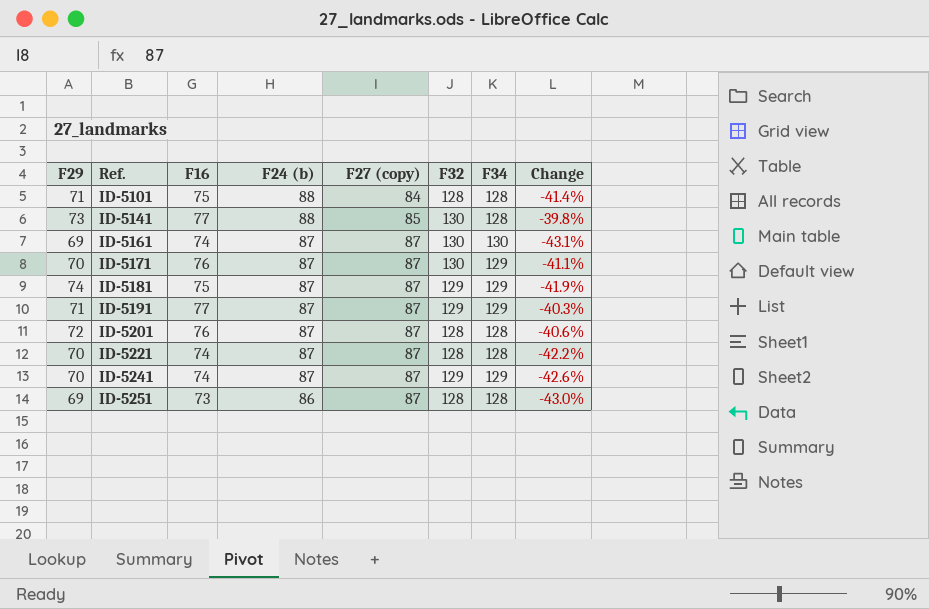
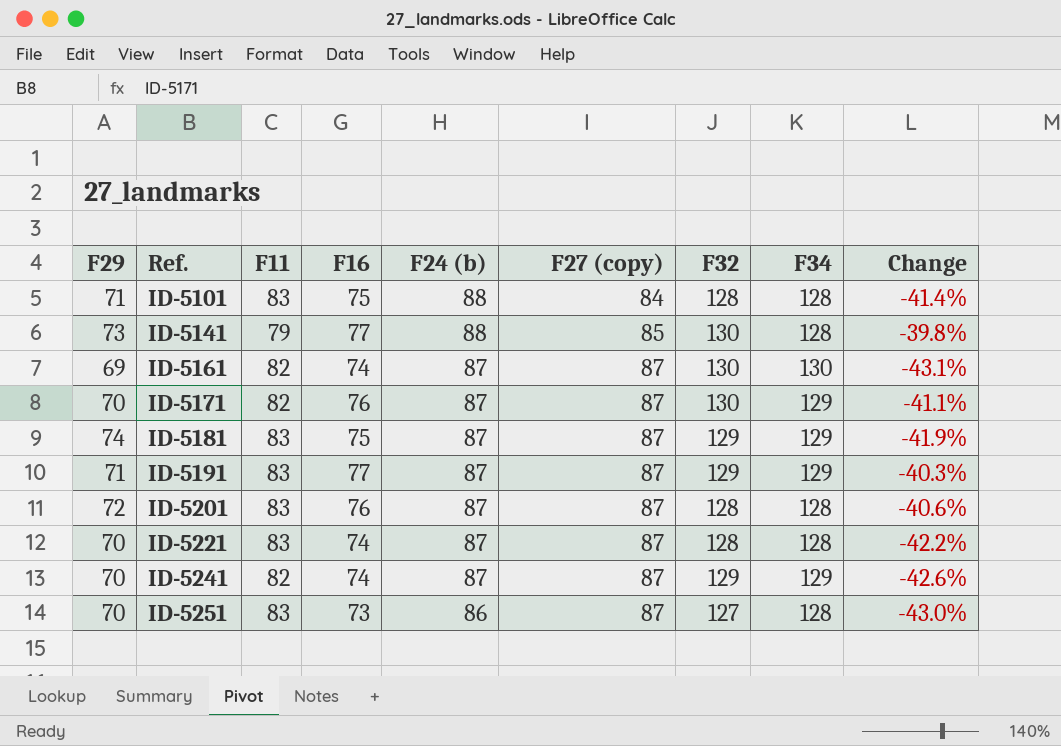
column F11 | position: none -> 3
ID-5251 | F29: 69 -> 70
ID-5251 | F32: 128 -> 127

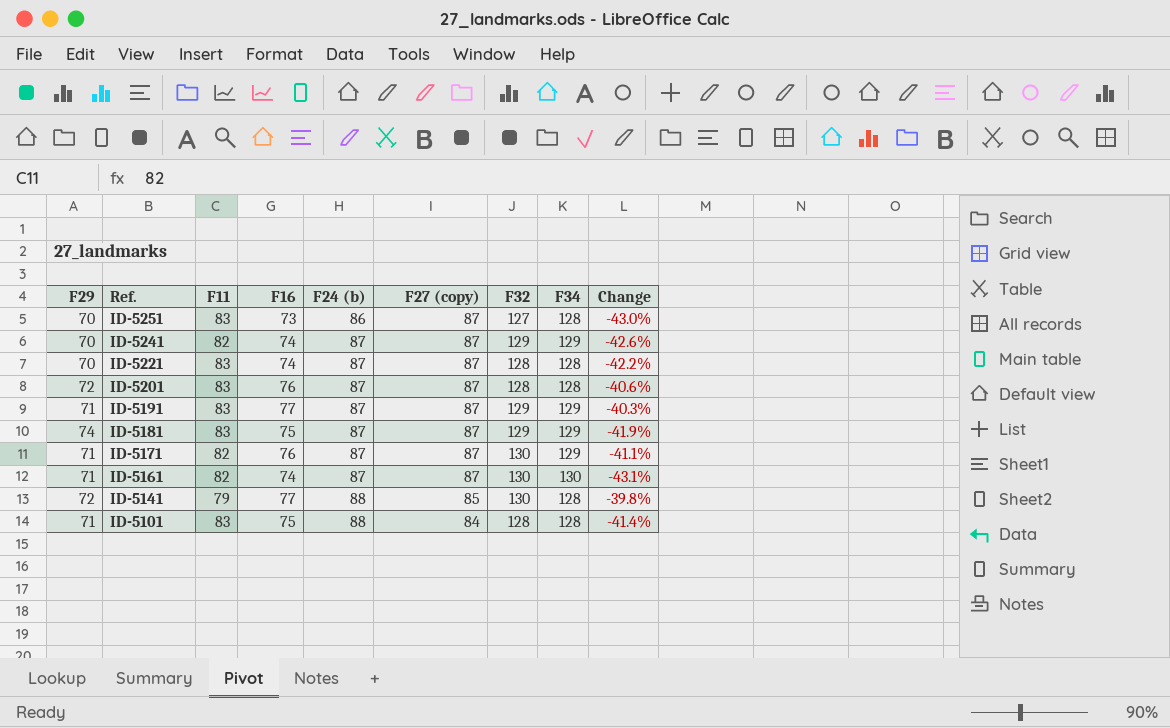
row order: Ref. ascending -> Ref. descending
ID-5171 | F29: 70 -> 71
ID-5161 | F29: 69 -> 71
ID-5141 | F29: 73 -> 72

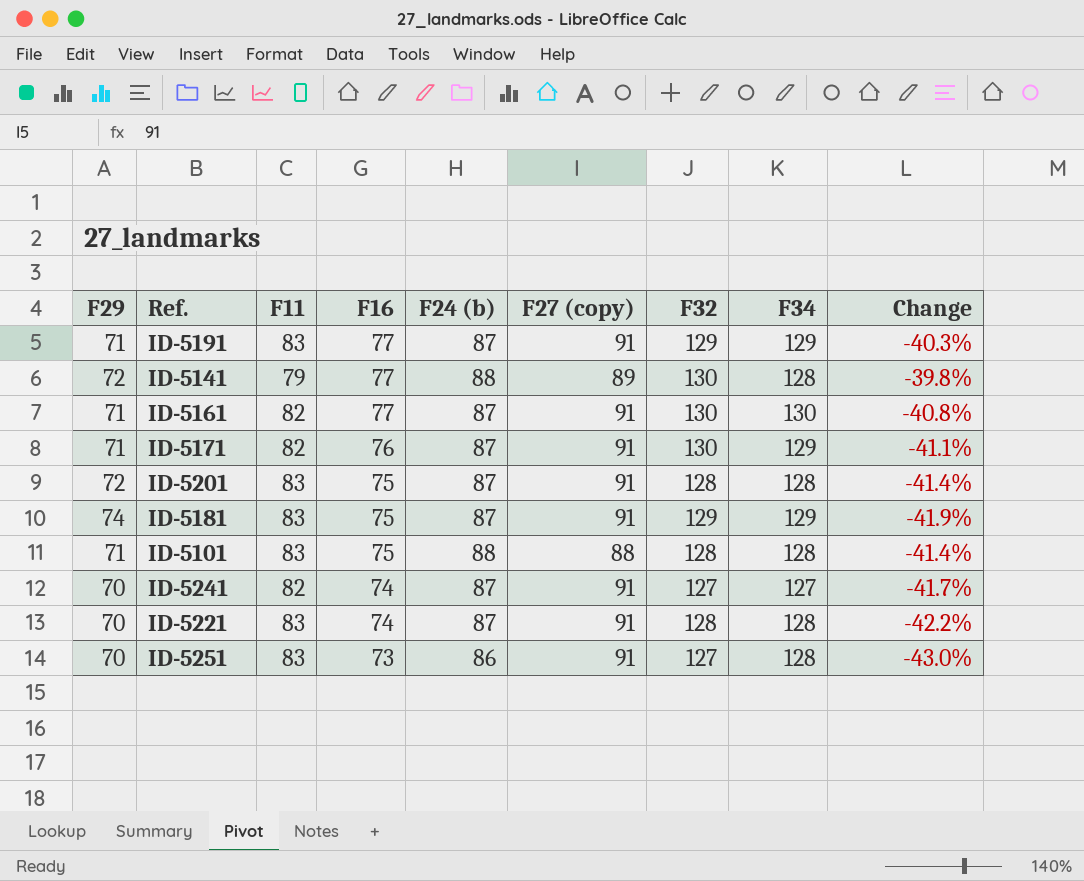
row order: Ref. descending -> F16 descending
ID-5191 | F27 (copy): 87 -> 91
ID-5141 | F27 (copy): 85 -> 89
ID-5161 | F16: 74 -> 77
ID-5161 | F27 (copy): 87 -> 91
ID-5161 | Change: -43.1% -> -40.8%
ID-5171 | F27 (copy): 87 -> 91
ID-5201 | F16: 76 -> 75
ID-5201 | F27 (copy): 87 -> 91
ID-5201 | Change: -40.6% -> -41.4%
ID-5181 | F27 (copy): 87 -> 91
ID-5101 | F27 (copy): 84 -> 88
ID-5241 | F27 (copy): 87 -> 91
ID-5241 | F32: 129 -> 127
ID-5241 | F34: 129 -> 127
ID-5241 | Change: -42.6% -> -41.7%
ID-5221 | F27 (copy): 87 -> 91
ID-5251 | F27 (copy): 87 -> 91

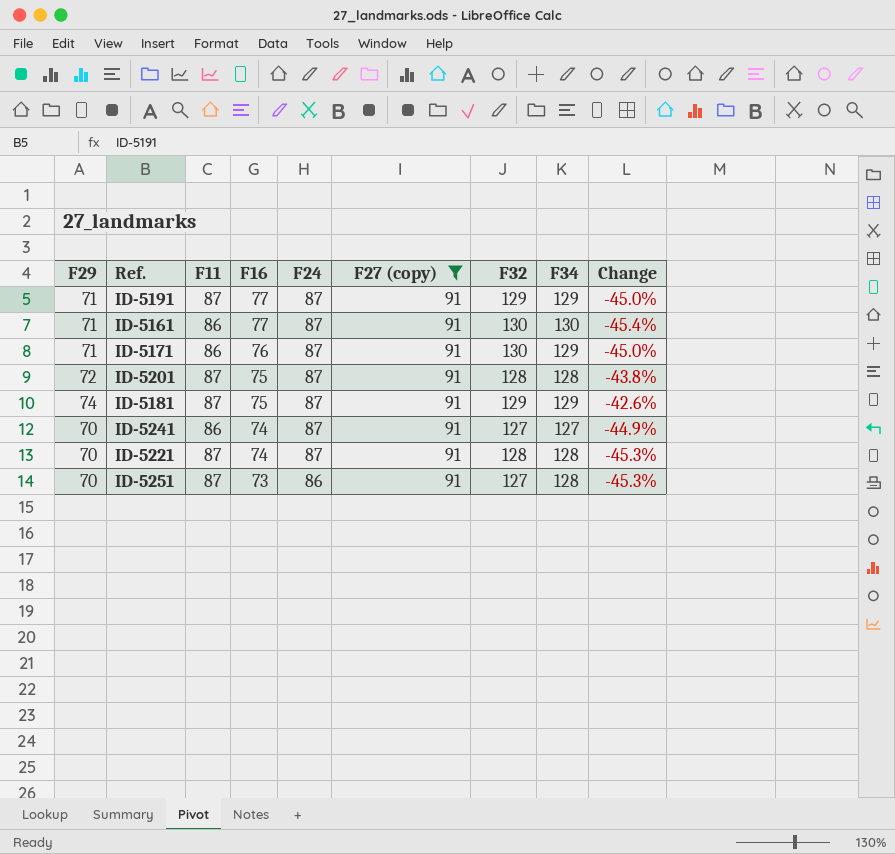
filter: none -> F27 (copy) = 91
column name: F24 (b) -> F24
column Change | formula: ([F16] - [F34]) / [F34] -> ([F29] - [F34]) / [F34]
ID-5191 | F11: 83 -> 87
ID-5161 | F11: 82 -> 86
ID-5171 | F11: 82 -> 86
ID-5201 | F11: 83 -> 87
ID-5181 | F11: 83 -> 87
ID-5241 | F11: 82 -> 86
ID-5221 | F11: 83 -> 87
ID-5251 | F11: 83 -> 87

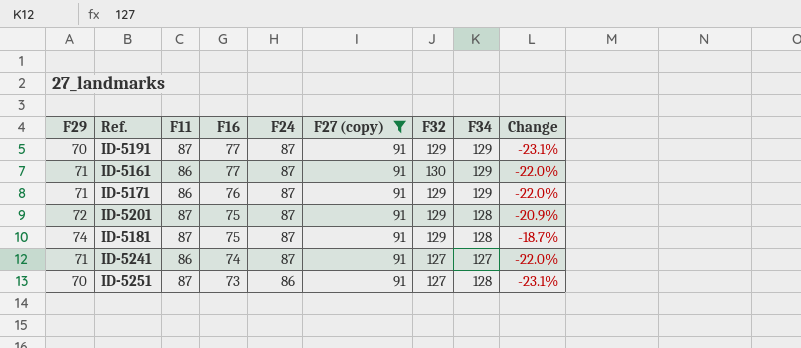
column Change | formula: ([F29] - [F34]) / [F34] -> ([F29] - [F27 (copy)]) / [F27 (copy)]
row ID-5221: 70 | 87 | 74 | 87 | 91 | 128 | 128 | -45.3% -> none
ID-5191 | F29: 71 -> 70
ID-5161 | F34: 130 -> 129
ID-5171 | F32: 130 -> 129
ID-5201 | F32: 128 -> 129
ID-5181 | F34: 129 -> 128
ID-5241 | F29: 70 -> 71

